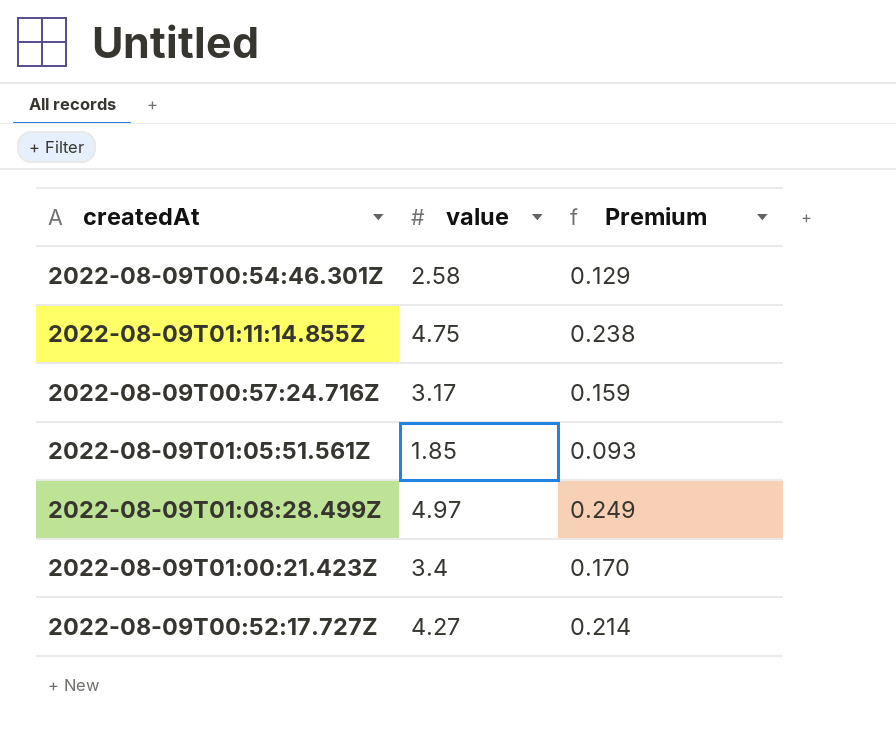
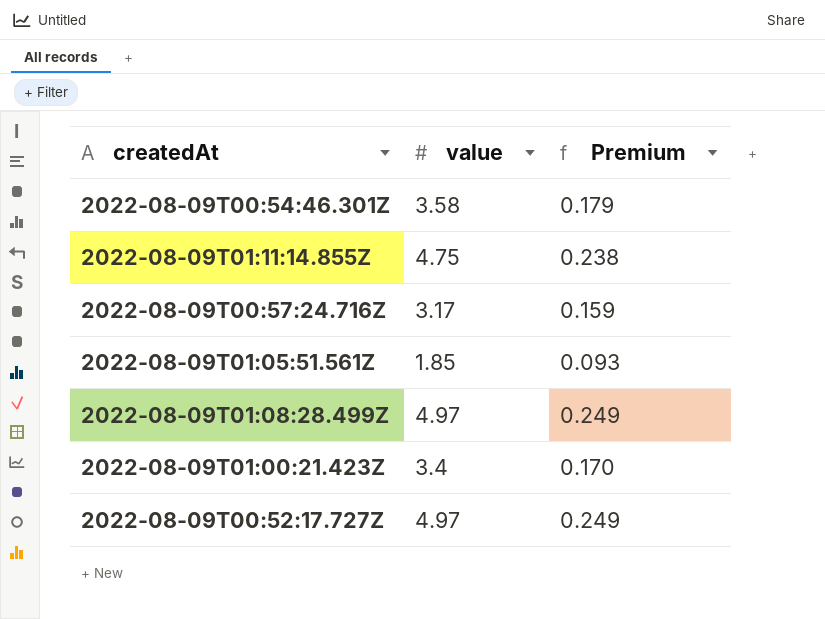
2022-08-09T00:54:46.301Z | value: 2.58 -> 3.58
2022-08-09T00:54:46.301Z | Premium: 0.129 -> 0.179
2022-08-09T00:52:17.727Z | value: 4.27 -> 4.97
2022-08-09T00:52:17.727Z | Premium: 0.214 -> 0.249

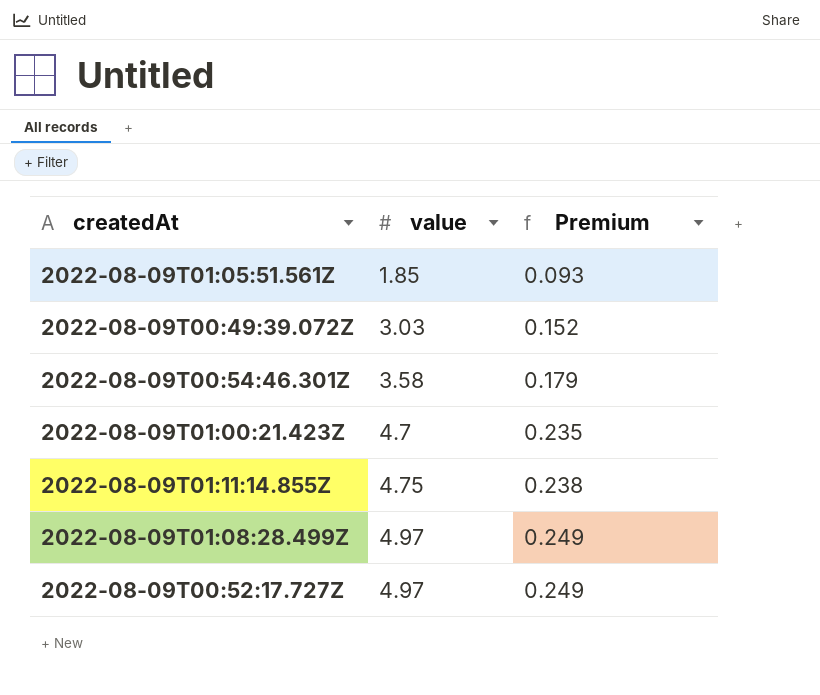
row order: none -> value ascending
row 2022-08-09T00:57:24.716Z: 3.17 | 0.159 -> none
row 2022-08-09T00:49:39.072Z: none -> 3.03 | 0.152
2022-08-09T01:00:21.423Z | value: 3.4 -> 4.7
2022-08-09T01:00:21.423Z | Premium: 0.170 -> 0.235

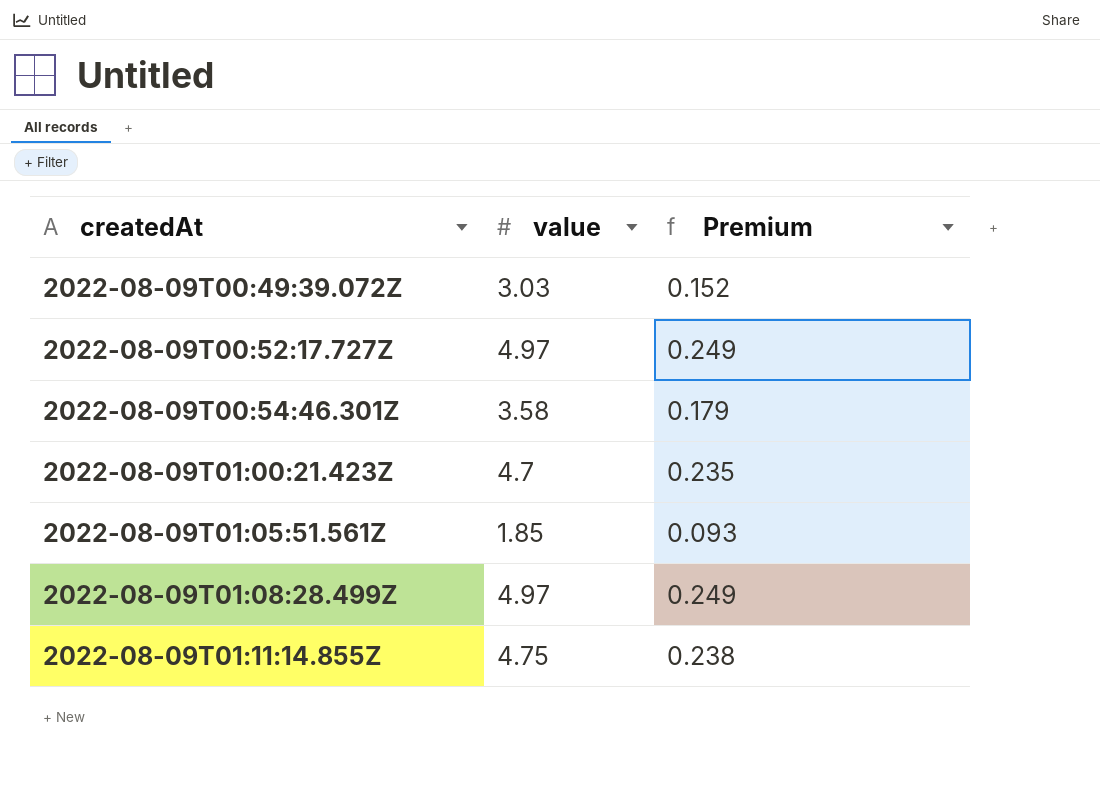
row order: value ascending -> createdAt ascending

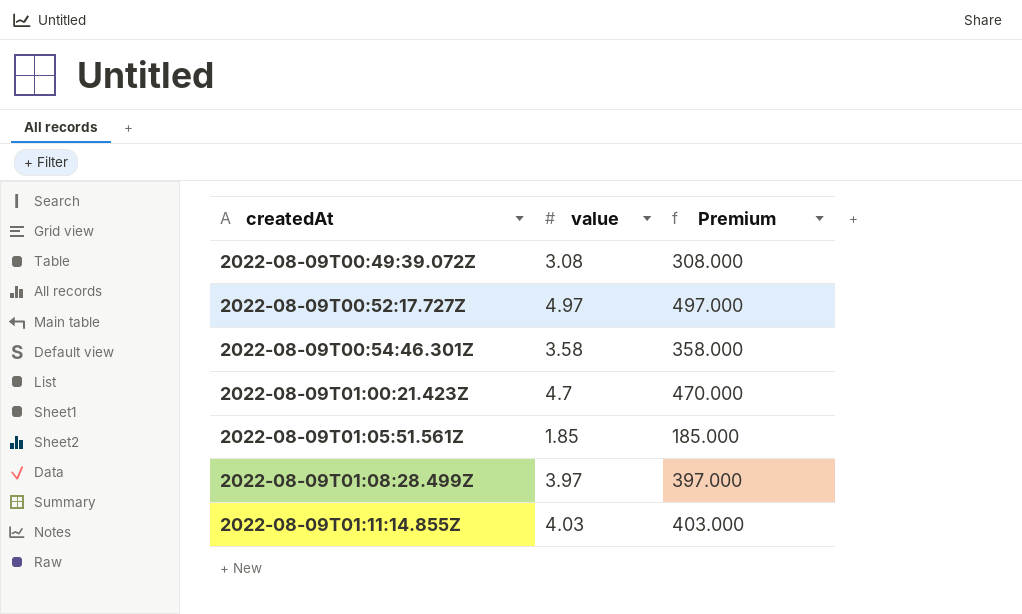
column Premium | formula: [value] * 0.05 -> [value] * 100
2022-08-09T00:49:39.072Z | value: 3.03 -> 3.08
2022-08-09T01:08:28.499Z | value: 4.97 -> 3.97
2022-08-09T01:11:14.855Z | value: 4.75 -> 4.03

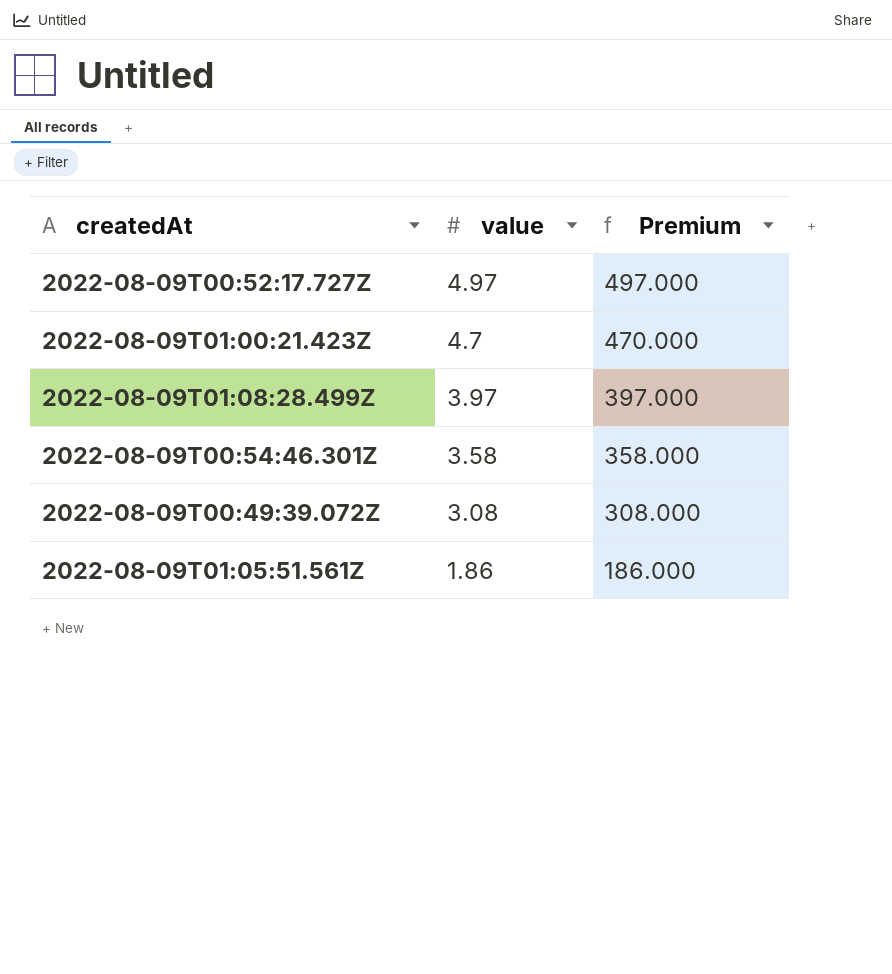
row order: createdAt ascending -> value descending
row 2022-08-09T01:11:14.855Z: 4.03 | 403.000 -> none
2022-08-09T01:05:51.561Z | value: 1.85 -> 1.86
2022-08-09T01:05:51.561Z | Premium: 185.000 -> 186.000

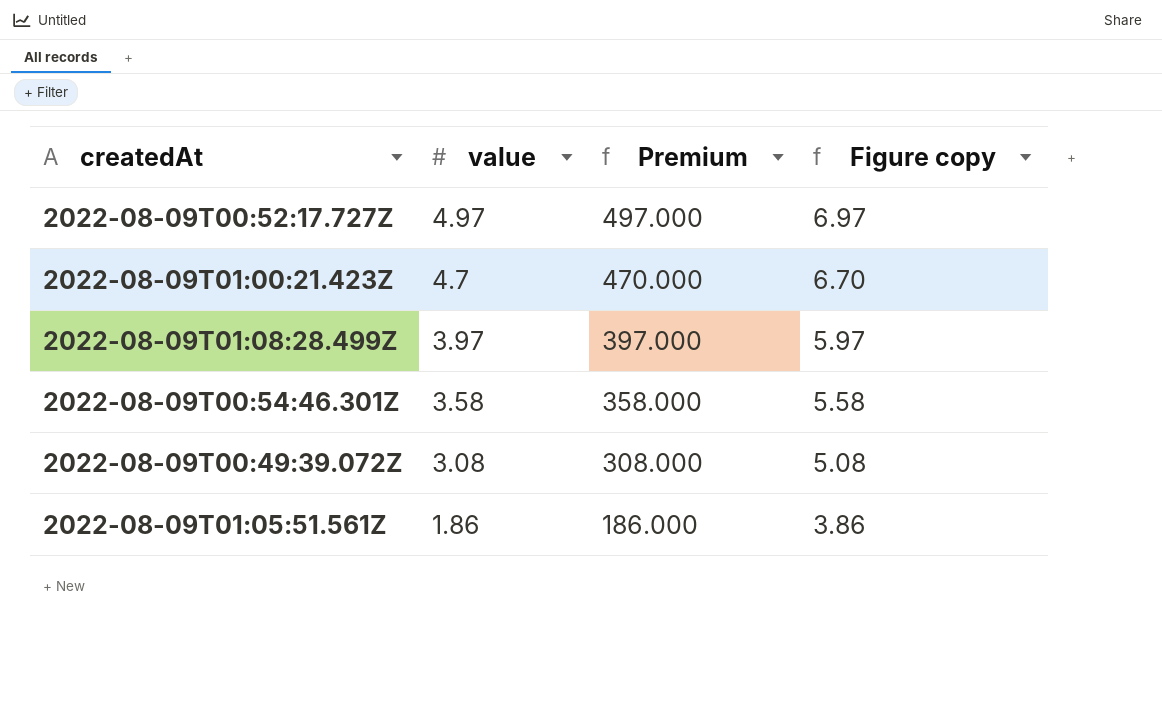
column Figure copy | formula: none -> [value] + 2

